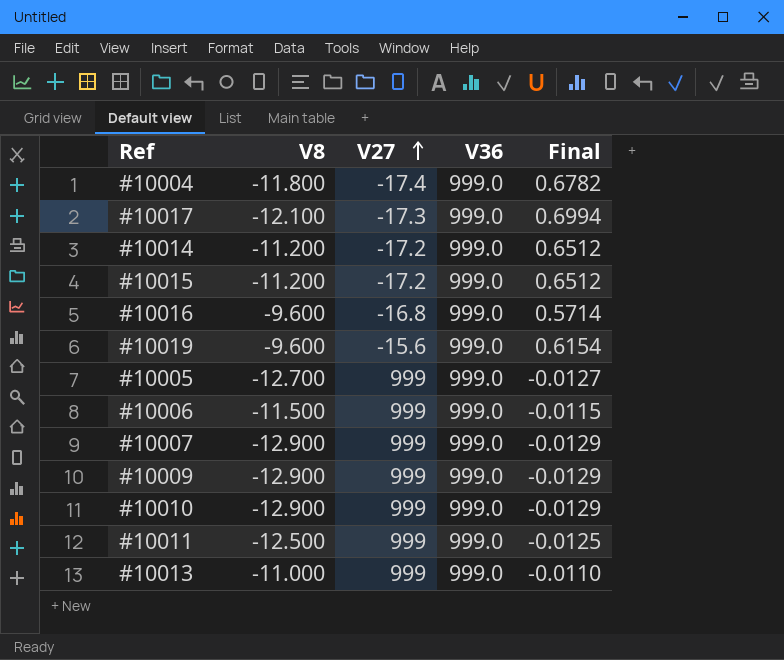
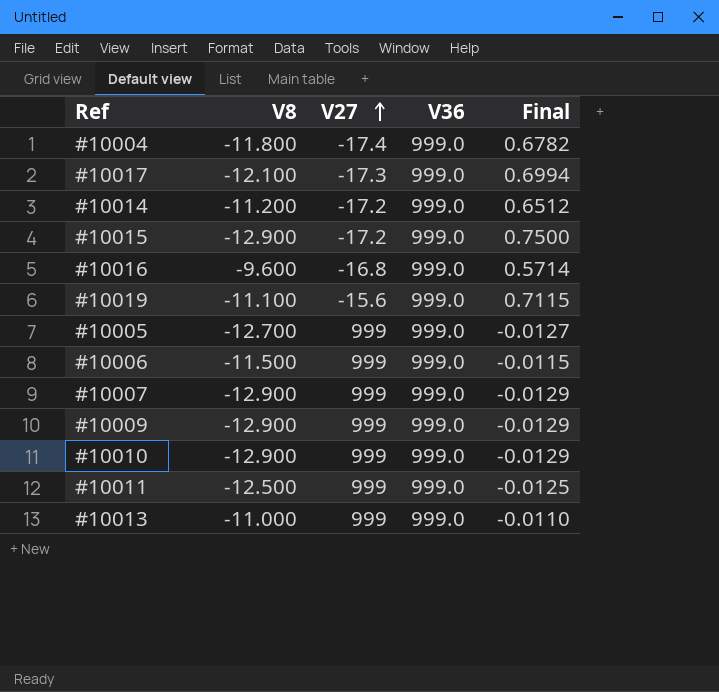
#10015 | V8: -11.200 -> -12.900
#10015 | Final: 0.6512 -> 0.7500
#10019 | V8: -9.600 -> -11.100
#10019 | Final: 0.6154 -> 0.7115

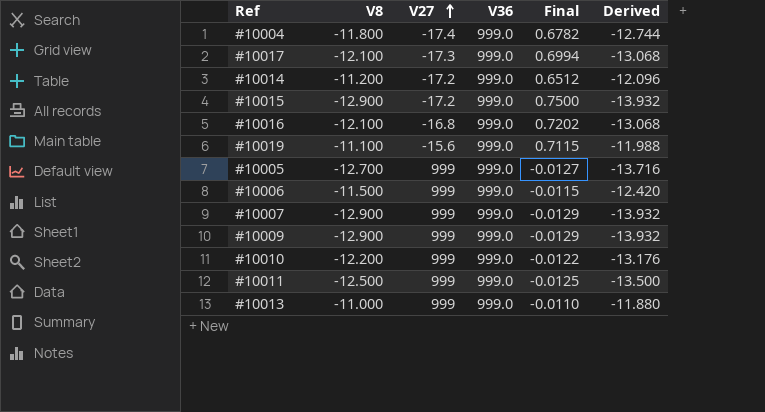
column Derived | formula: none -> [V8] * 1.08
#10016 | V8: -9.600 -> -12.100
#10016 | Final: 0.5714 -> 0.7202
#10010 | V8: -12.900 -> -12.200
#10010 | Final: -0.0129 -> -0.0122

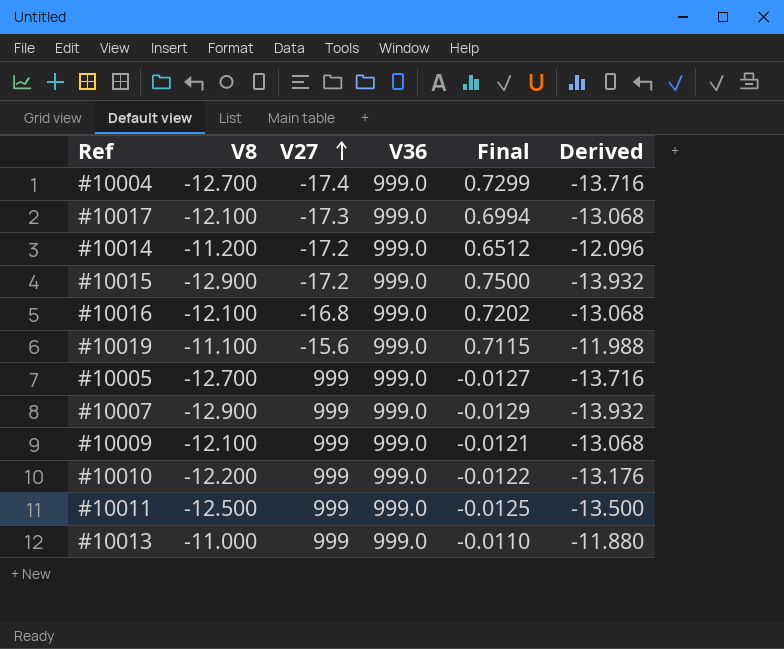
row #10006: -11.500 | 999 | 999.0 | -0.0115 | -12.420 -> none
#10004 | V8: -11.800 -> -12.700
#10004 | Final: 0.6782 -> 0.7299
#10004 | Derived: -12.744 -> -13.716
#10009 | V8: -12.900 -> -12.100
#10009 | Final: -0.0129 -> -0.0121
#10009 | Derived: -13.932 -> -13.068

